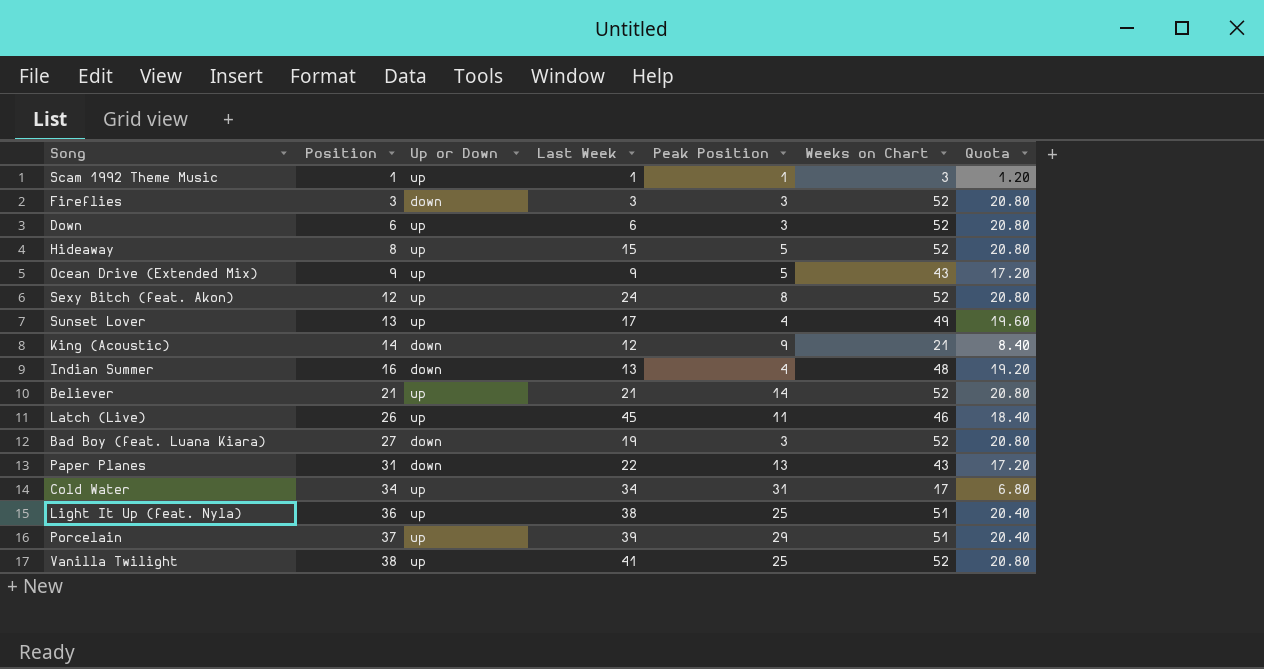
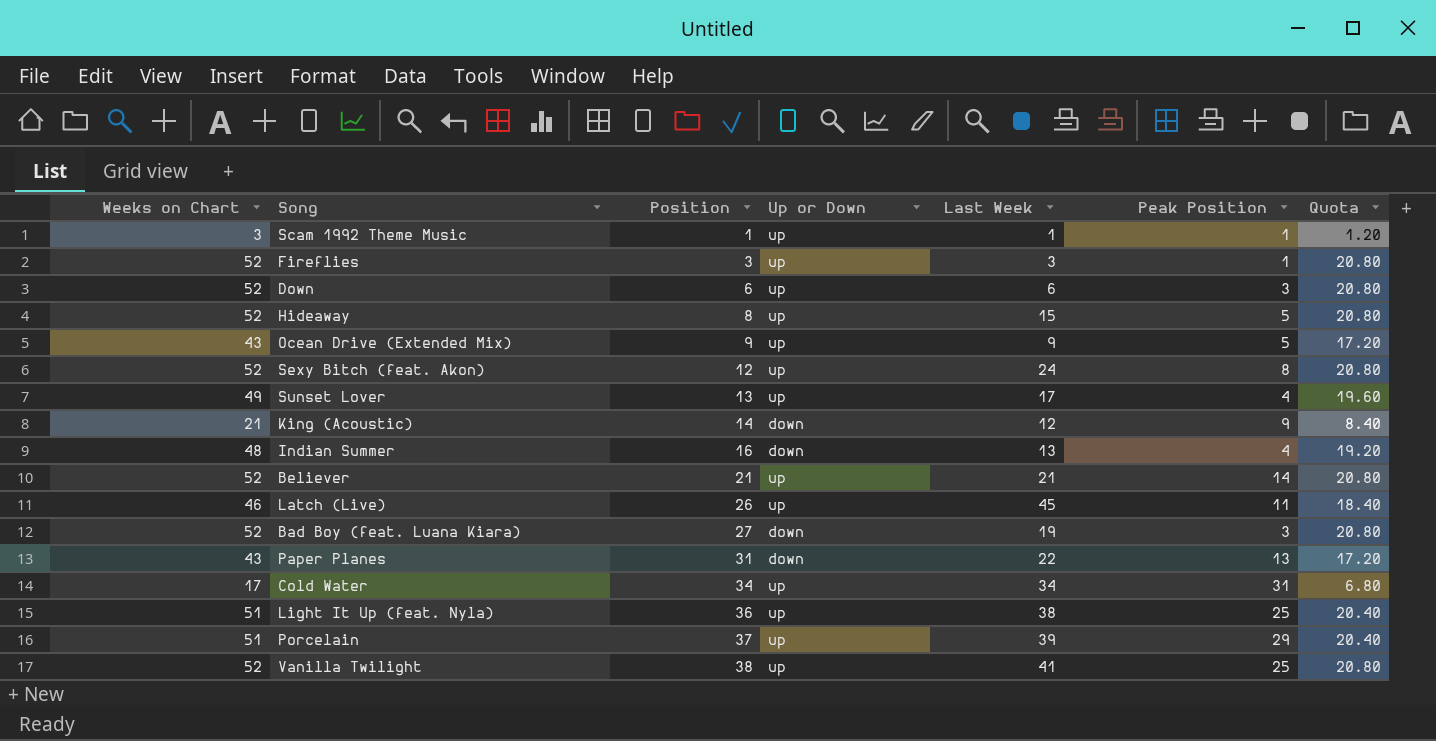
column Weeks on Chart | position: 6 -> 1
Fireflies | Up or Down: down -> up
Fireflies | Peak Position: 3 -> 1

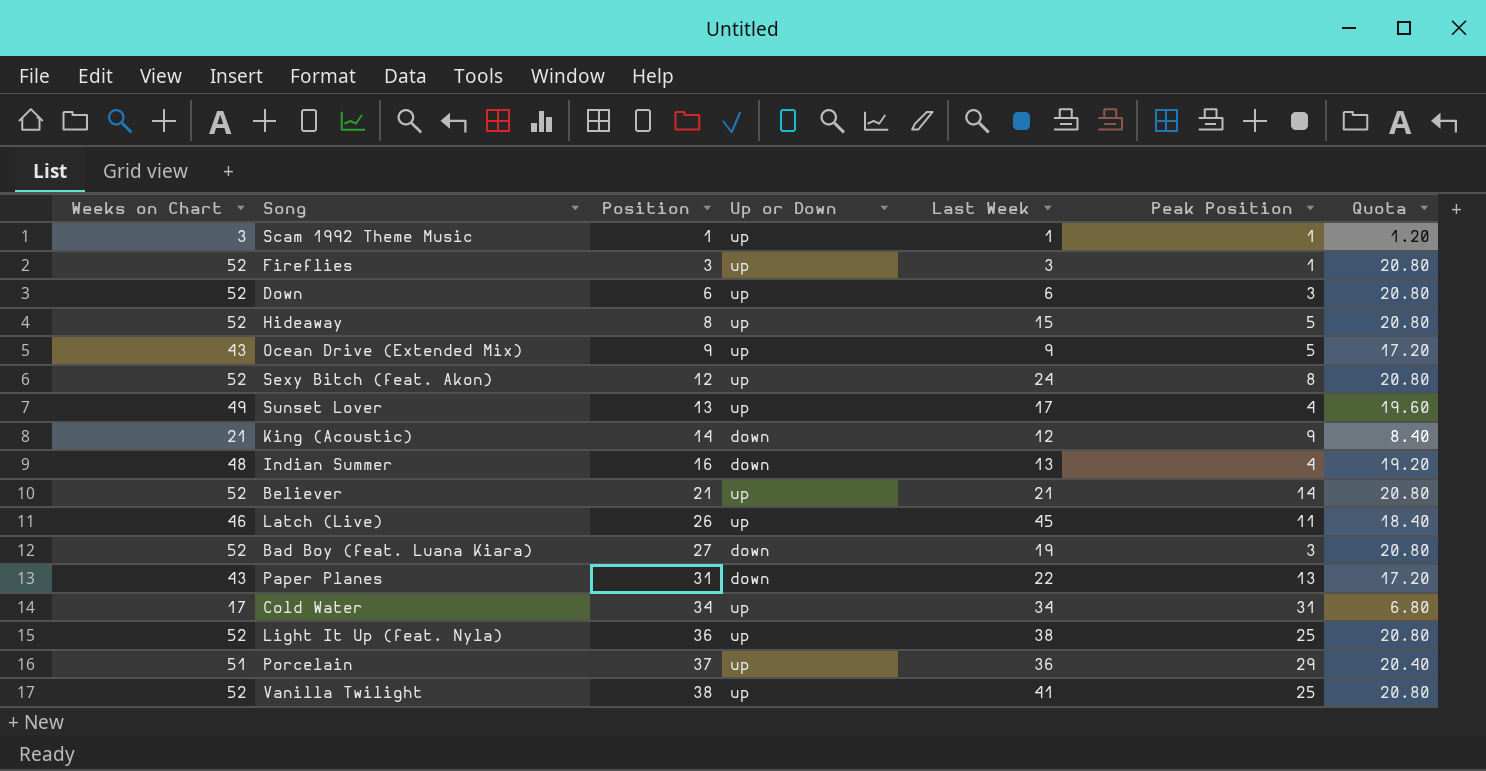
Light It Up (feat. Nyla) | Weeks on Chart: 51 -> 52
Light It Up (feat. Nyla) | Quota: 20.40 -> 20.80
Porcelain | Last Week: 39 -> 36

